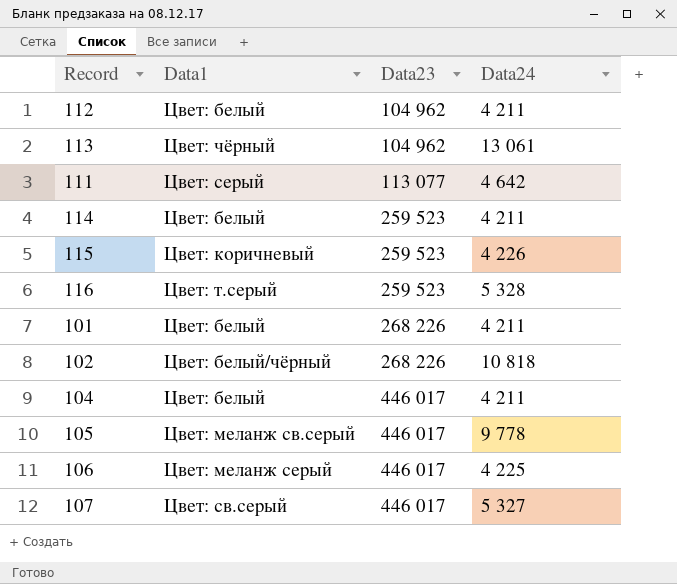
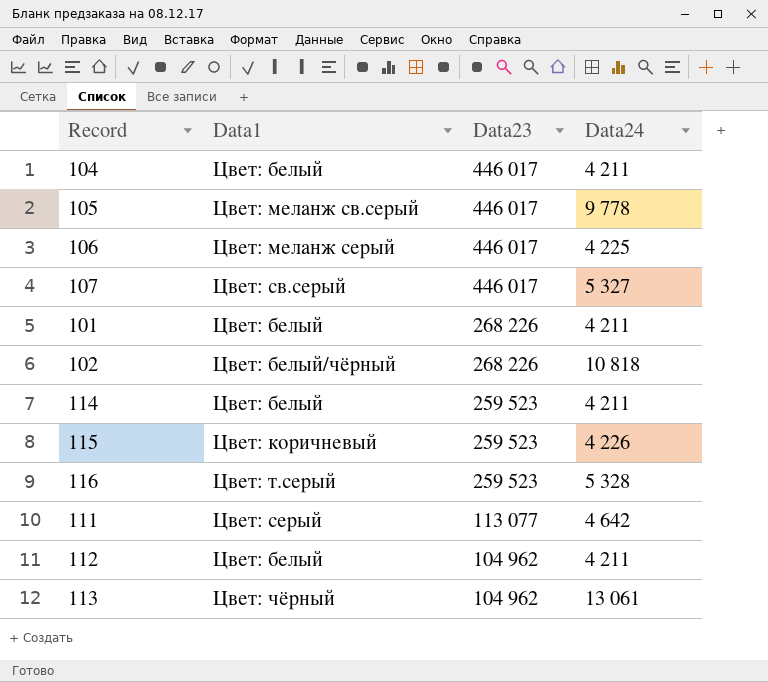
row order: Data23 ascending -> Data23 descending

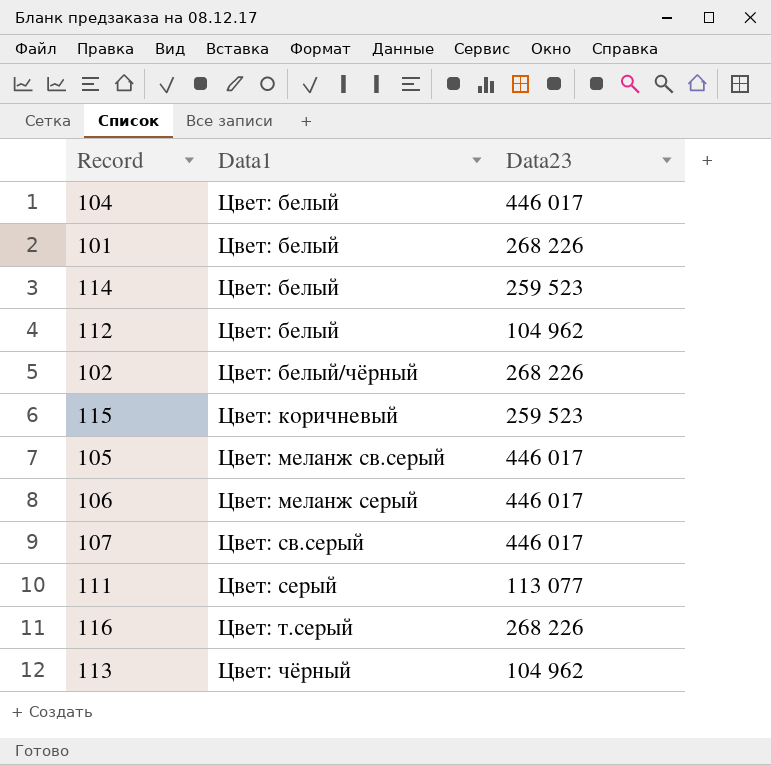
row order: Data23 descending -> Data1 ascending
column Data24 | position: 4 -> none
116 | Data23: 259 523 -> 268 226

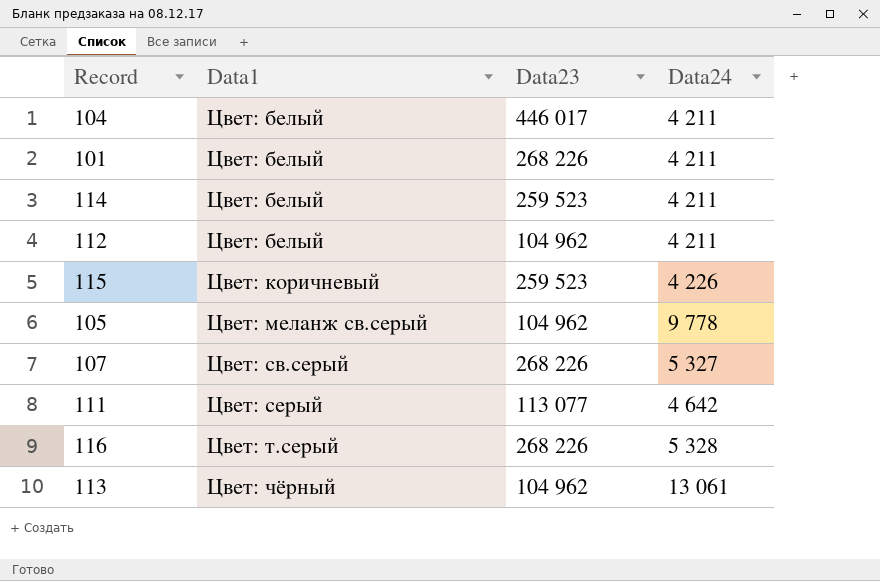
column Data24 | position: none -> 4
row 102: Цвет: белый/чёрный | 268 226 -> none
row 106: Цвет: меланж серый | 446 017 -> none
105 | Data23: 446 017 -> 104 962
107 | Data23: 446 017 -> 268 226

